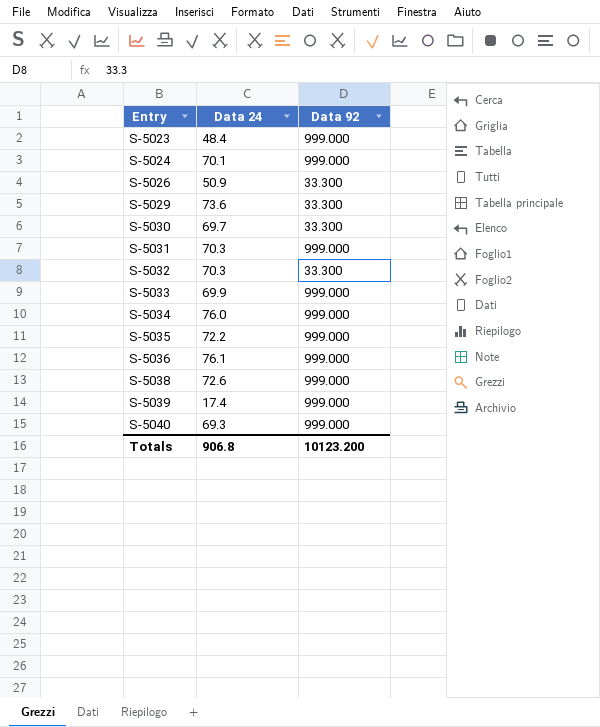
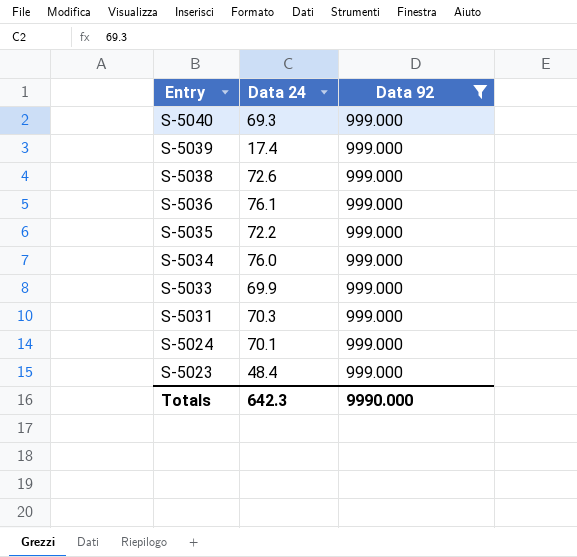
filter: none -> Data 92 = 999.000
row order: Entry ascending -> Entry descending
Totals | Data 24: 906.8 -> 642.3
Totals | Data 92: 10123.200 -> 9990.000

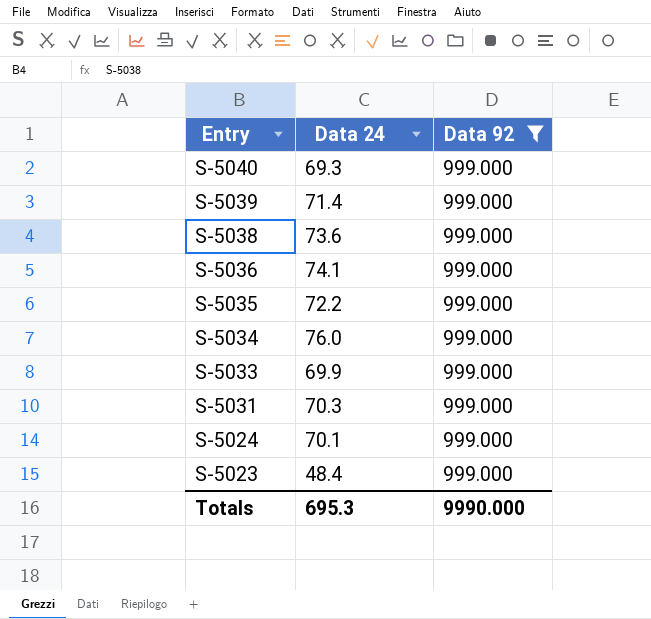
S-5039 | Data 24: 17.4 -> 71.4
S-5038 | Data 24: 72.6 -> 73.6
S-5036 | Data 24: 76.1 -> 74.1
Totals | Data 24: 642.3 -> 695.3

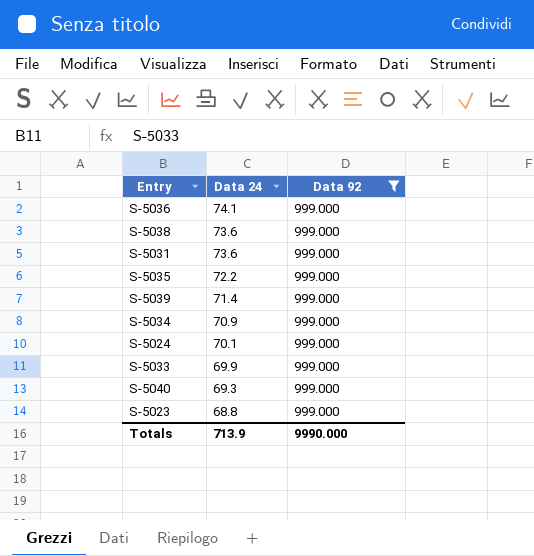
row order: Entry descending -> Data 24 descending
S-5031 | Data 24: 70.3 -> 73.6
S-5034 | Data 24: 76.0 -> 70.9
S-5023 | Data 24: 48.4 -> 68.8
Totals | Data 24: 695.3 -> 713.9

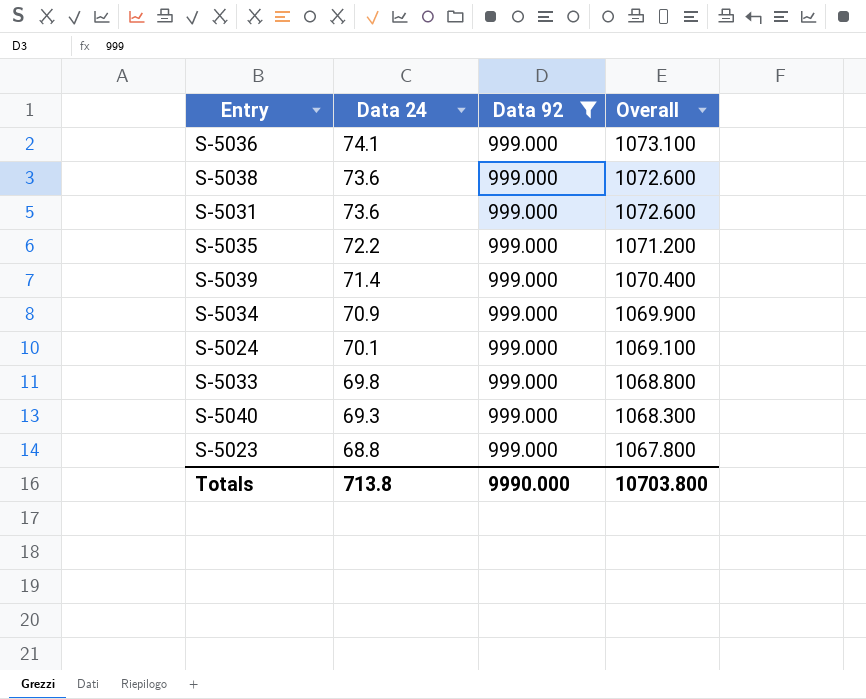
column Overall | formula: none -> [Data 24] + [Data 92]
S-5033 | Data 24: 69.9 -> 69.8
Totals | Data 24: 713.9 -> 713.8

